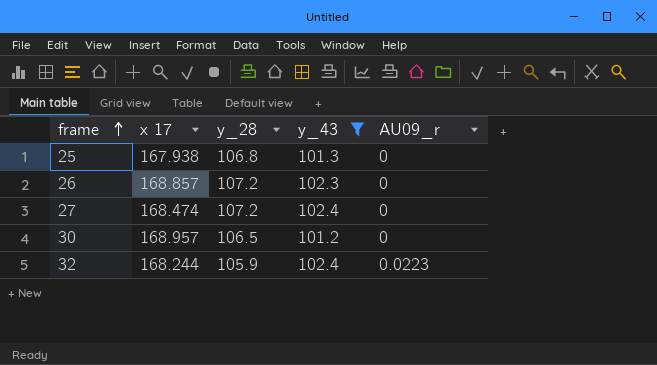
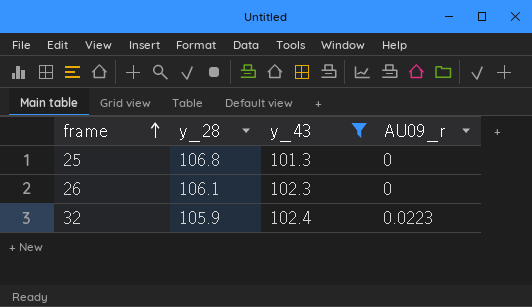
column x 17 | position: 2 -> none
row 27: 168.474 | 107.2 | 102.4 | 0 -> none
row 30: 168.957 | 106.5 | 101.2 | 0 -> none
26 | y_28: 107.2 -> 106.1

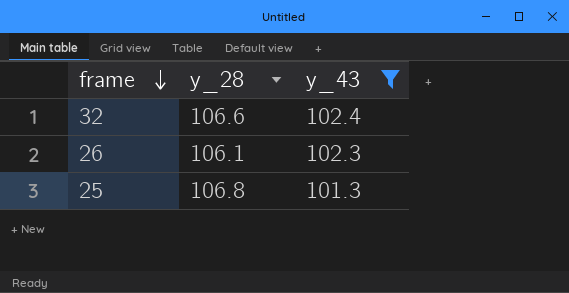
row order: frame ascending -> frame descending
column AU09_r | position: 4 -> none
32 | y_28: 105.9 -> 106.6

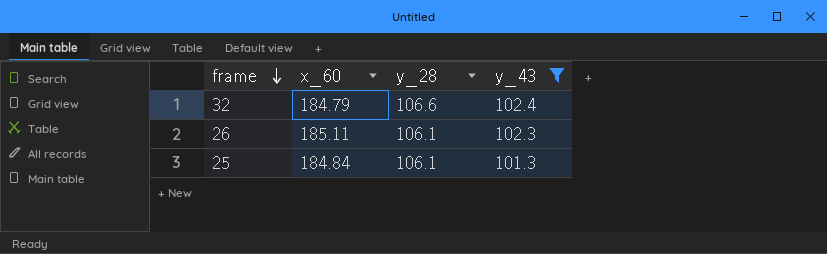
column x_60 | position: none -> 2
25 | y_28: 106.8 -> 106.1

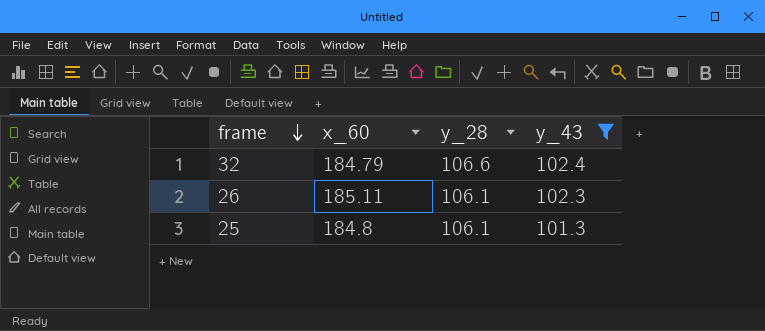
25 | x_60: 184.84 -> 184.8

